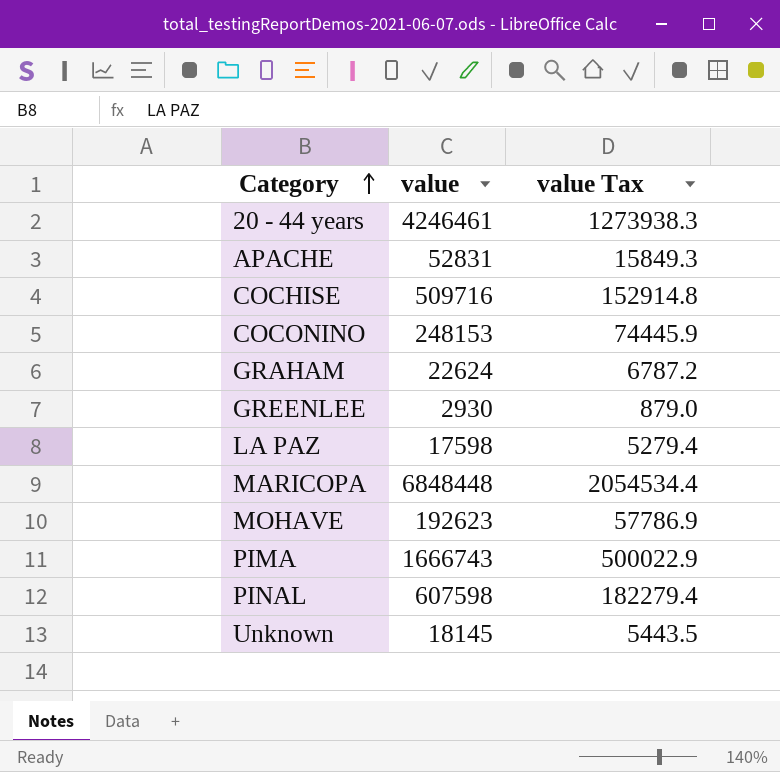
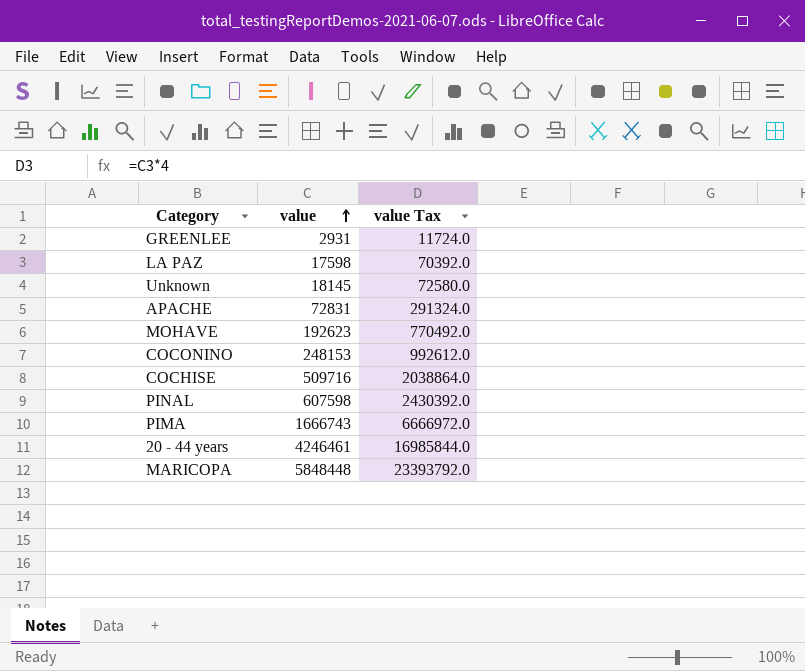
row order: Category ascending -> value ascending
column value Tax | formula: [value] * 0.3 -> [value] * 4
row GRAHAM: 22624 | 6787.2 -> none
GREENLEE | value: 2930 -> 2931
APACHE | value: 52831 -> 72831
MARICOPA | value: 6848448 -> 5848448

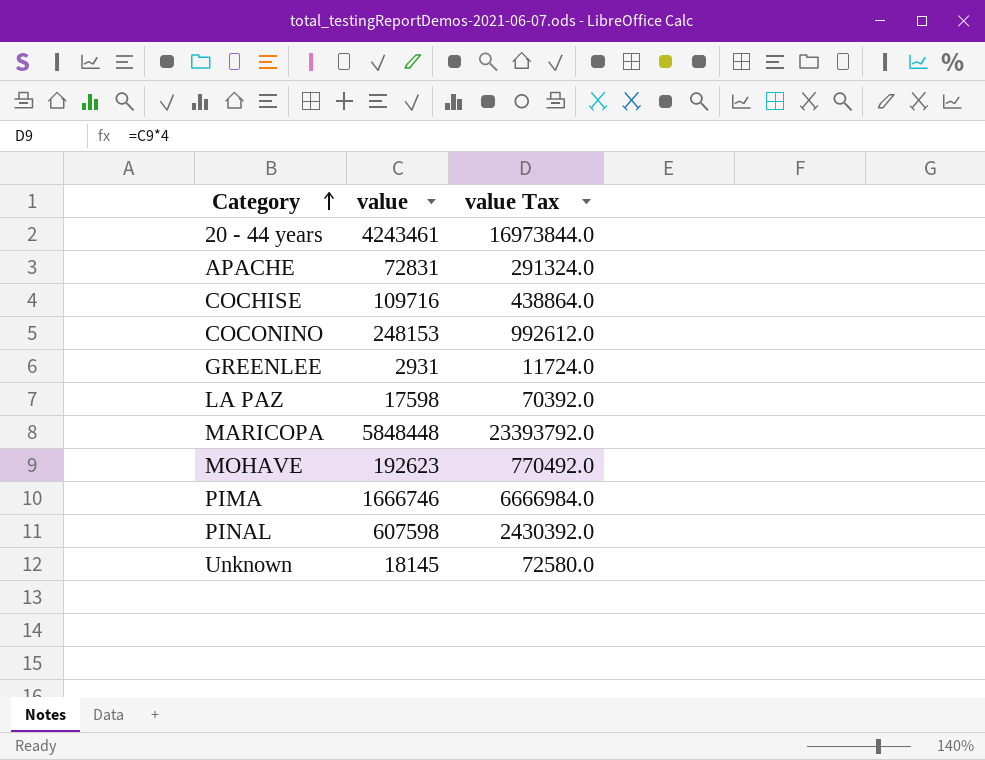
row order: value ascending -> Category ascending
20 - 44 years | value: 4246461 -> 4243461
20 - 44 years | value Tax: 16985844.0 -> 16973844.0
COCHISE | value: 509716 -> 109716
COCHISE | value Tax: 2038864.0 -> 438864.0
PIMA | value: 1666743 -> 1666746
PIMA | value Tax: 6666972.0 -> 6666984.0

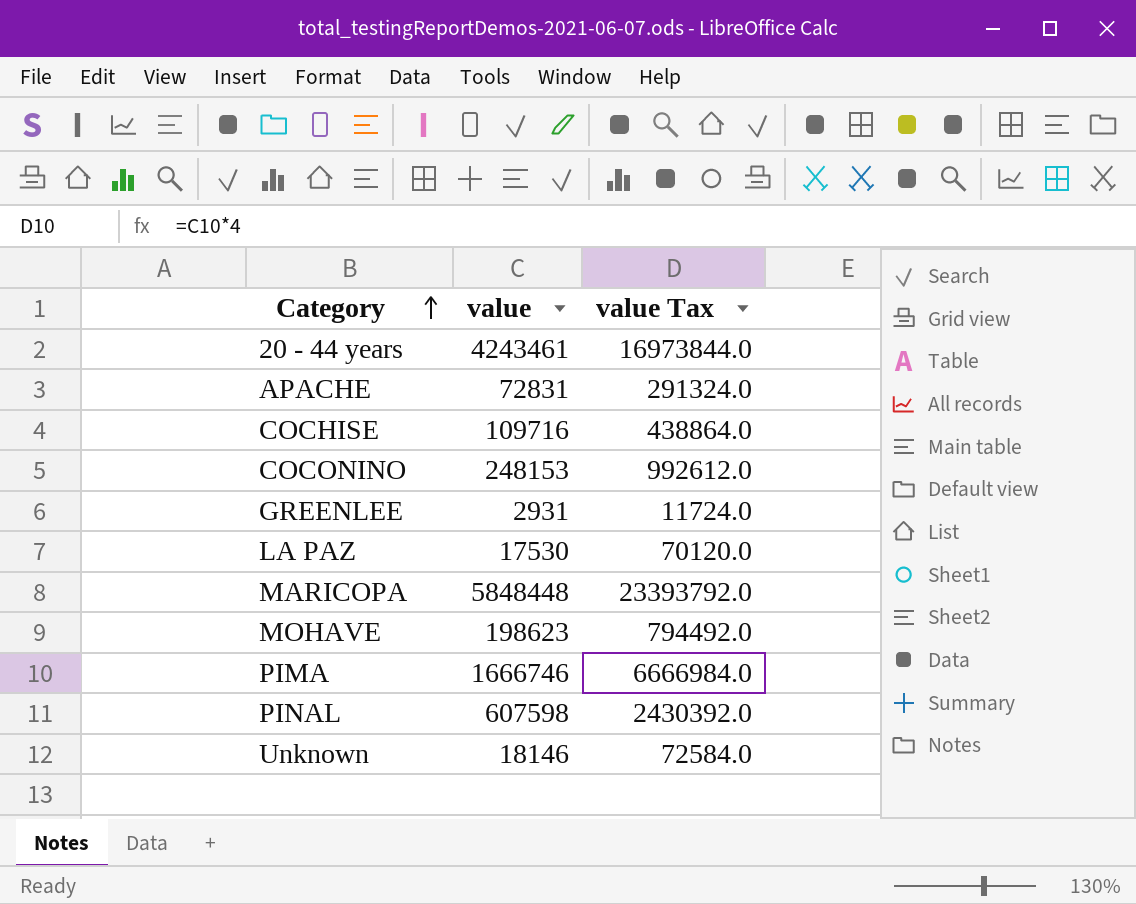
LA PAZ | value: 17598 -> 17530
LA PAZ | value Tax: 70392.0 -> 70120.0
MOHAVE | value: 192623 -> 198623
MOHAVE | value Tax: 770492.0 -> 794492.0
Unknown | value: 18145 -> 18146
Unknown | value Tax: 72580.0 -> 72584.0

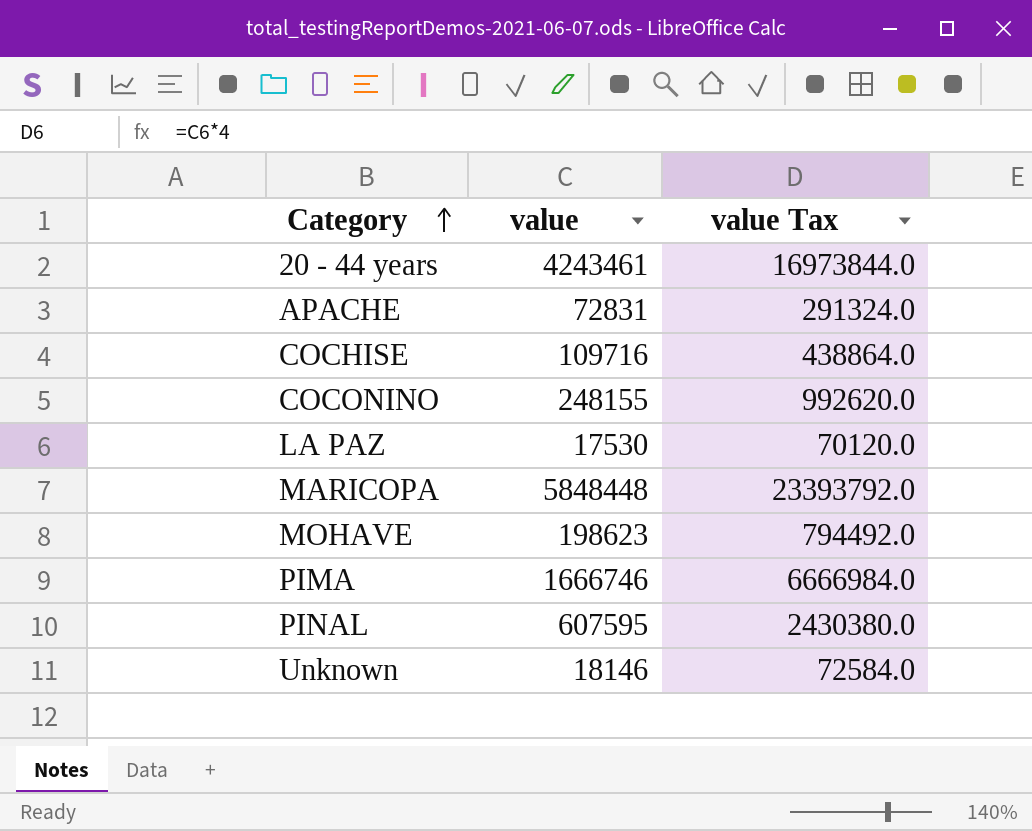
row GREENLEE: 2931 | 11724.0 -> none
COCONINO | value: 248153 -> 248155
COCONINO | value Tax: 992612.0 -> 992620.0
PINAL | value: 607598 -> 607595
PINAL | value Tax: 2430392.0 -> 2430380.0

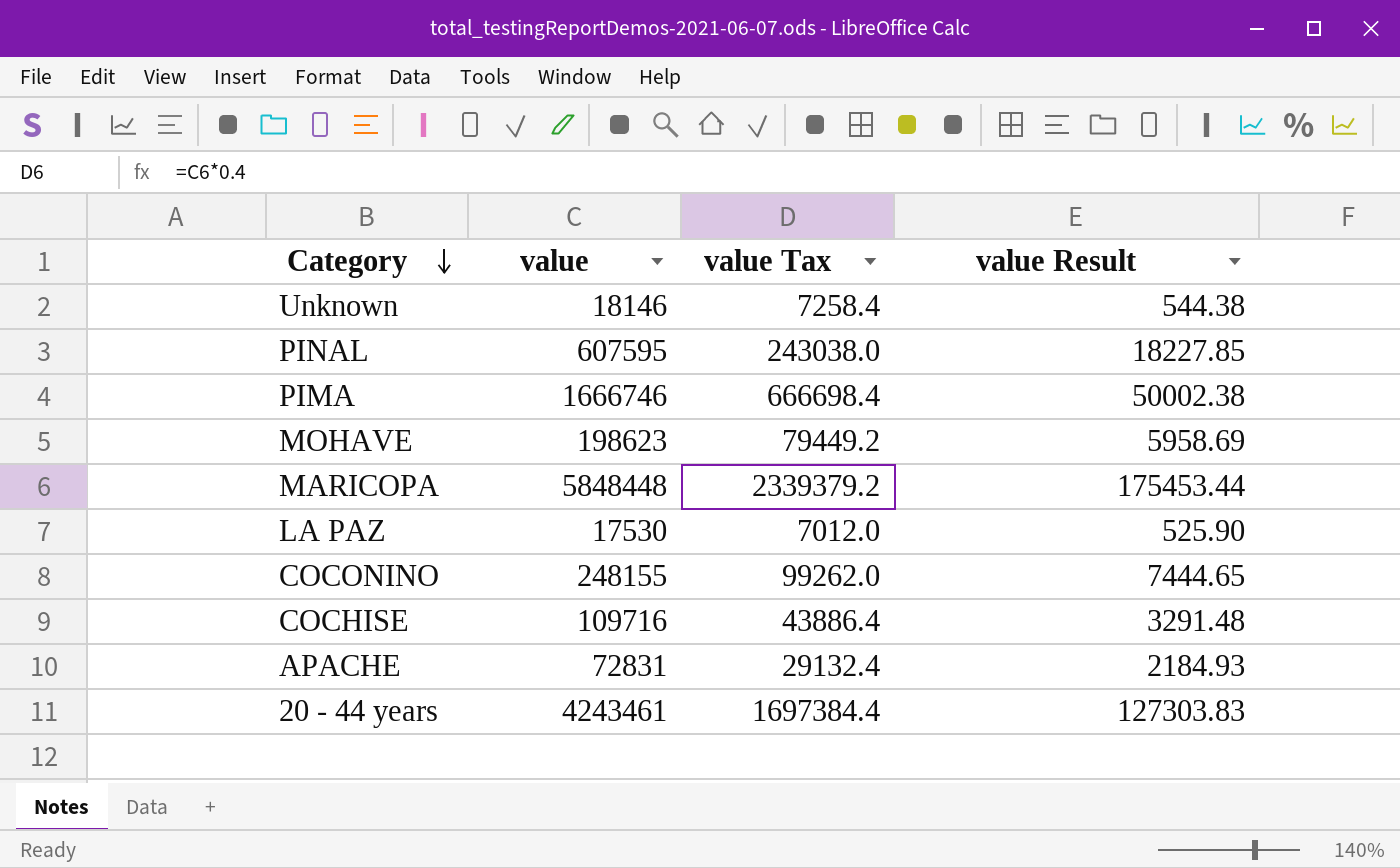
row order: Category ascending -> Category descending
column value Tax | formula: [value] * 4 -> [value] * 0.4
column value Result | formula: none -> [value] * 0.03

